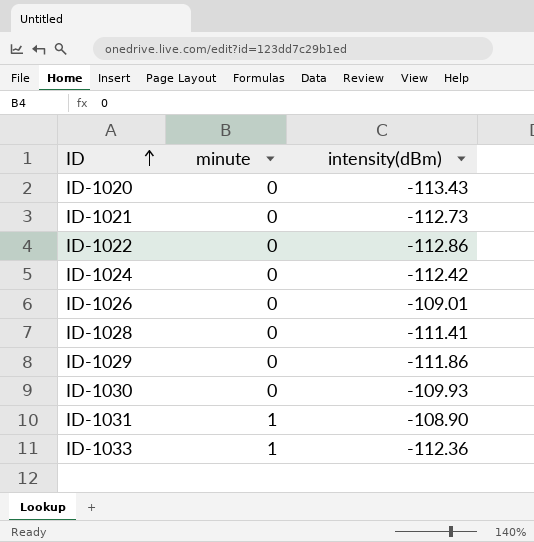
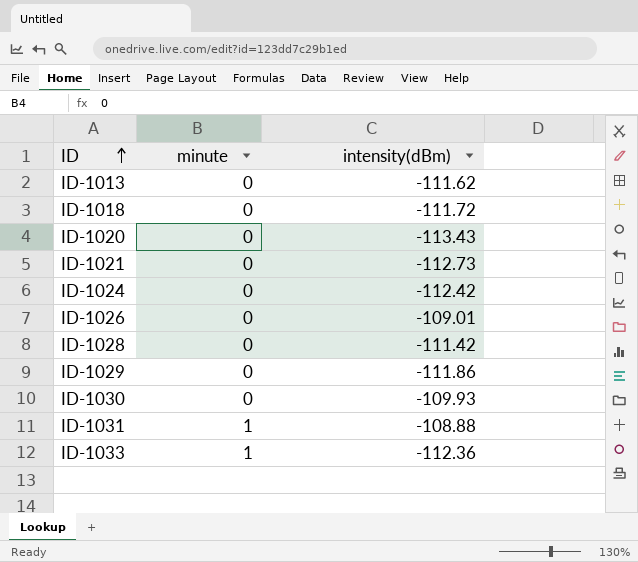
row ID-1022: 0 | -112.86 -> none
row ID-1013: none -> 0 | -111.62
row ID-1018: none -> 0 | -111.72
ID-1028 | intensity(dBm): -111.41 -> -111.42
ID-1031 | intensity(dBm): -108.90 -> -108.88

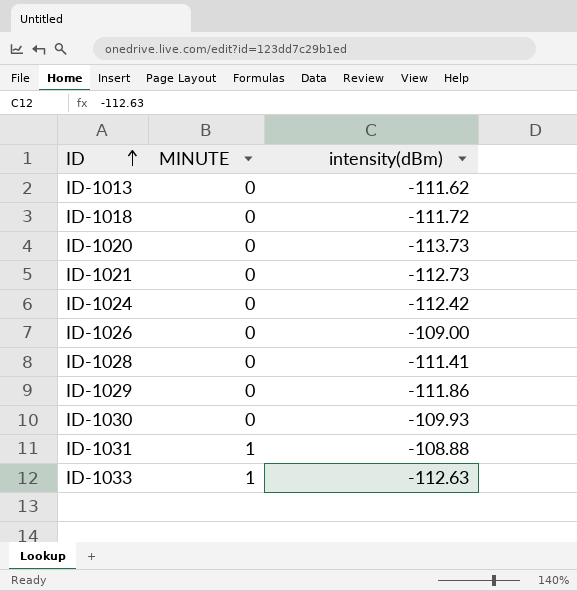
column name: minute -> MINUTE
ID-1020 | intensity(dBm): -113.43 -> -113.73
ID-1026 | intensity(dBm): -109.01 -> -109.00
ID-1028 | intensity(dBm): -111.42 -> -111.41
ID-1033 | intensity(dBm): -112.36 -> -112.63

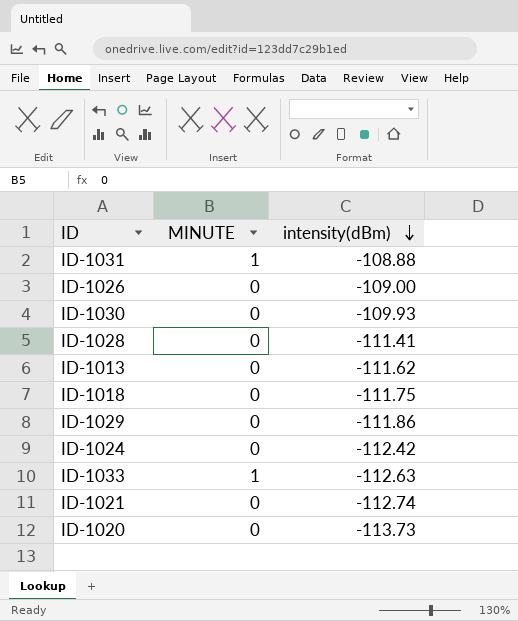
row order: ID ascending -> intensity(dBm) descending
ID-1018 | intensity(dBm): -111.72 -> -111.75
ID-1021 | intensity(dBm): -112.73 -> -112.74

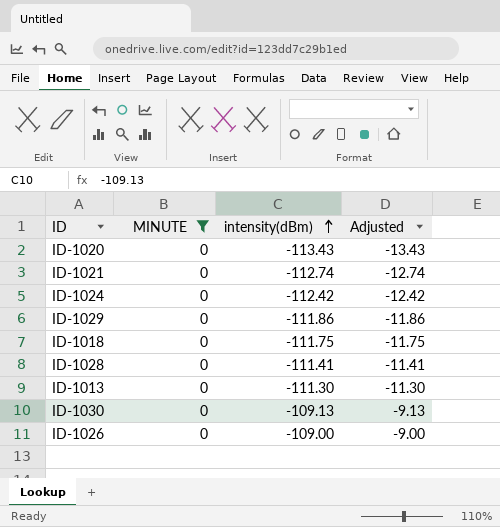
filter: none -> MINUTE = 0
row order: intensity(dBm) descending -> intensity(dBm) ascending
column Adjusted | formula: none -> [intensity(dBm)] + 100
ID-1020 | intensity(dBm): -113.73 -> -113.43
ID-1013 | intensity(dBm): -111.62 -> -111.30
ID-1030 | intensity(dBm): -109.93 -> -109.13

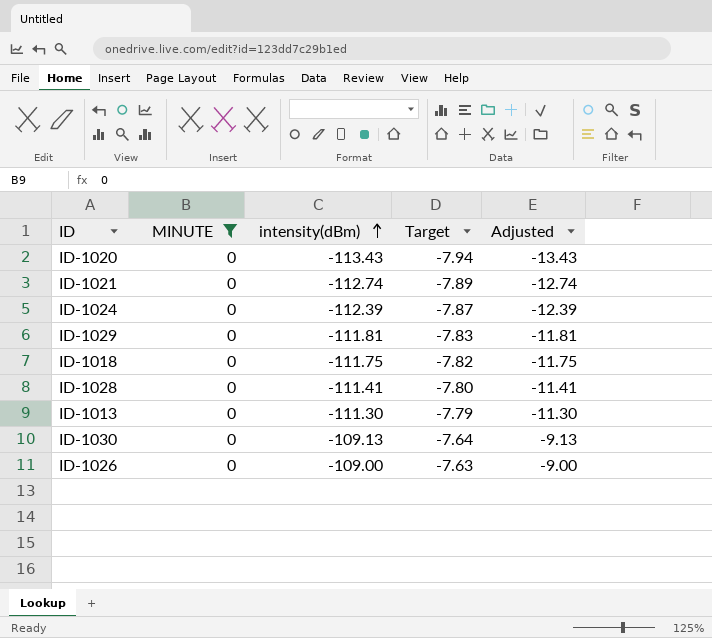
column Target | formula: none -> [intensity(dBm)] * 0.07
ID-1024 | intensity(dBm): -112.42 -> -112.39
ID-1024 | Adjusted: -12.42 -> -12.39
ID-1029 | intensity(dBm): -111.86 -> -111.81
ID-1029 | Adjusted: -11.86 -> -11.81

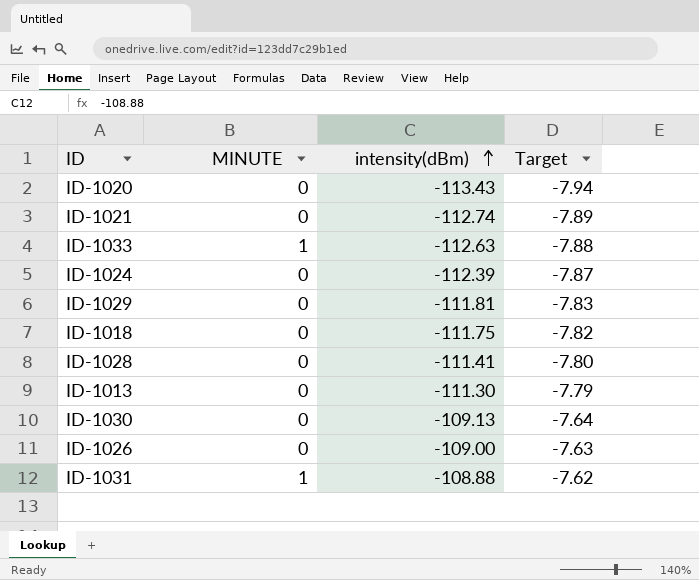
filter: MINUTE = 0 -> none
column Adjusted | formula: [intensity(dBm)] + 100 -> none

